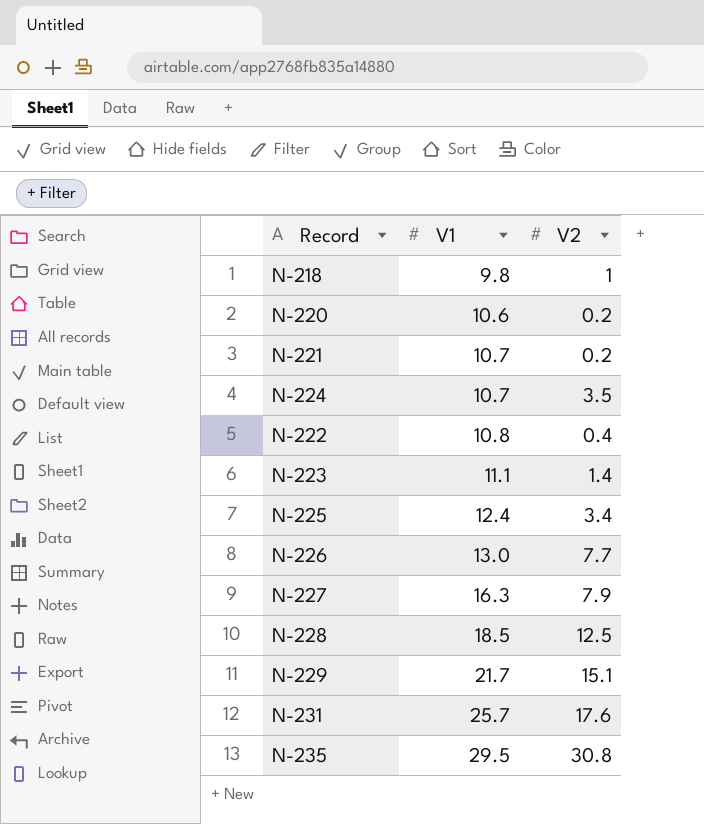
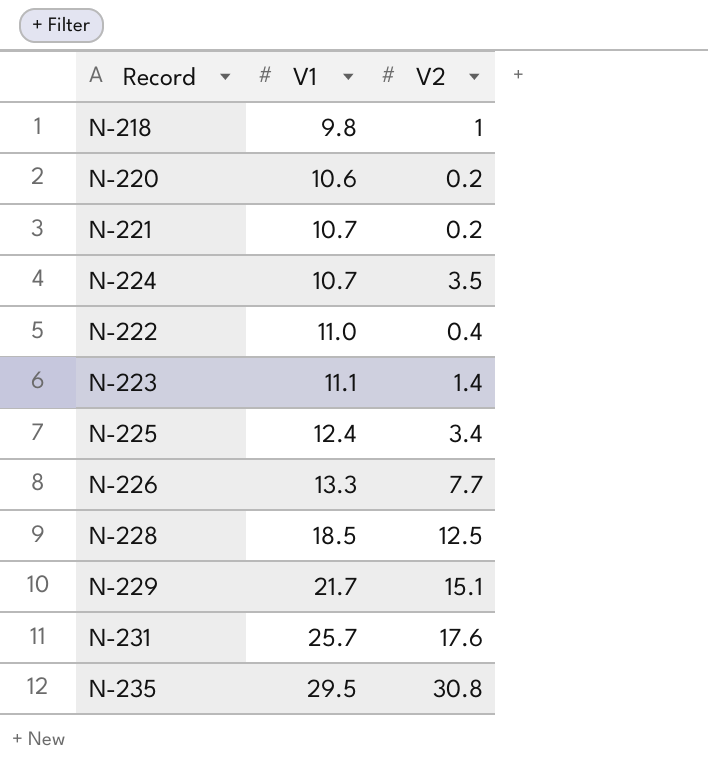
row N-227: 16.3 | 7.9 -> none
N-222 | V1: 10.8 -> 11.0
N-226 | V1: 13.0 -> 13.3

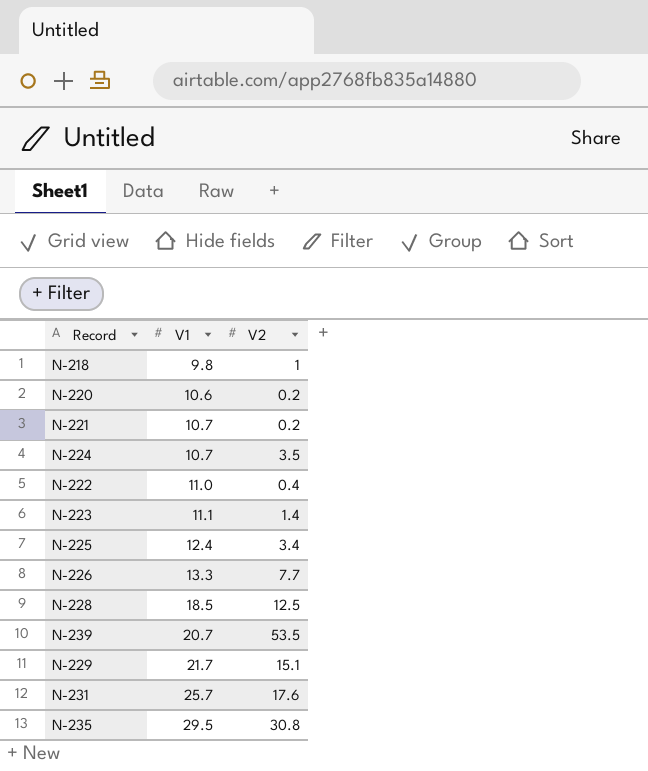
row N-239: none -> 20.7 | 53.5

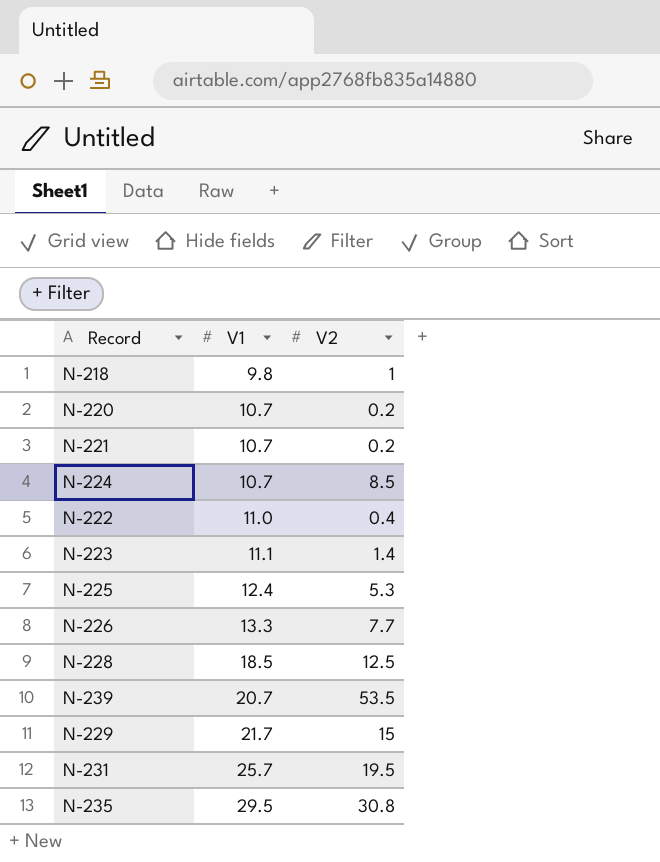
N-220 | V1: 10.6 -> 10.7
N-224 | V2: 3.5 -> 8.5
N-225 | V2: 3.4 -> 5.3
N-229 | V2: 15.1 -> 15
N-231 | V2: 17.6 -> 19.5

